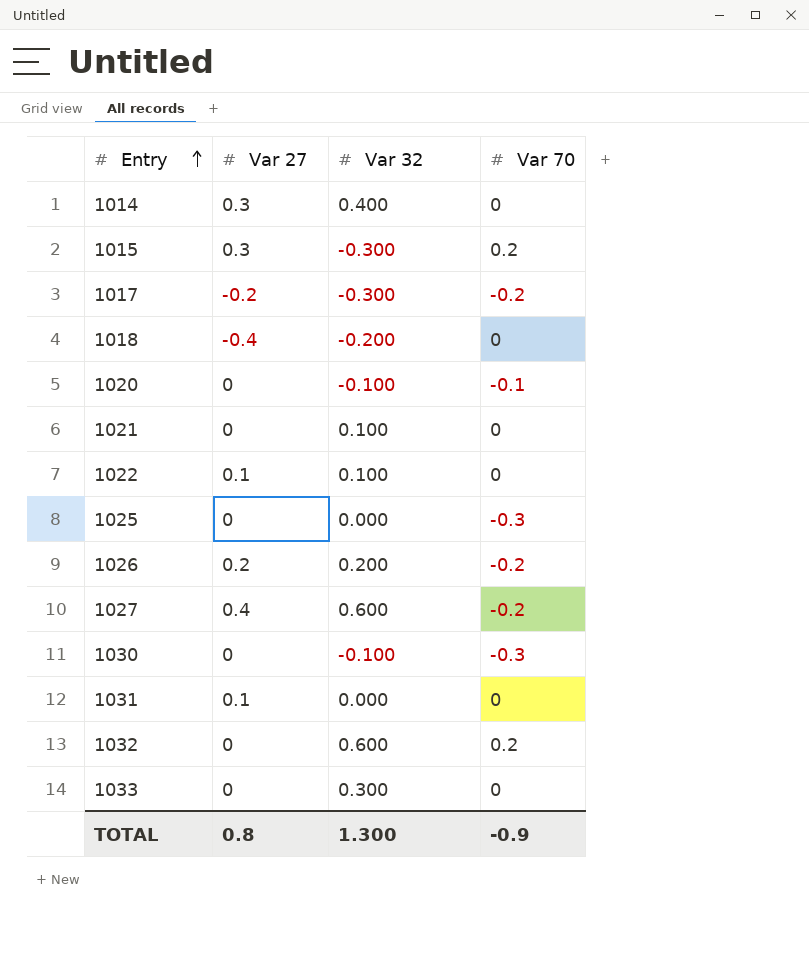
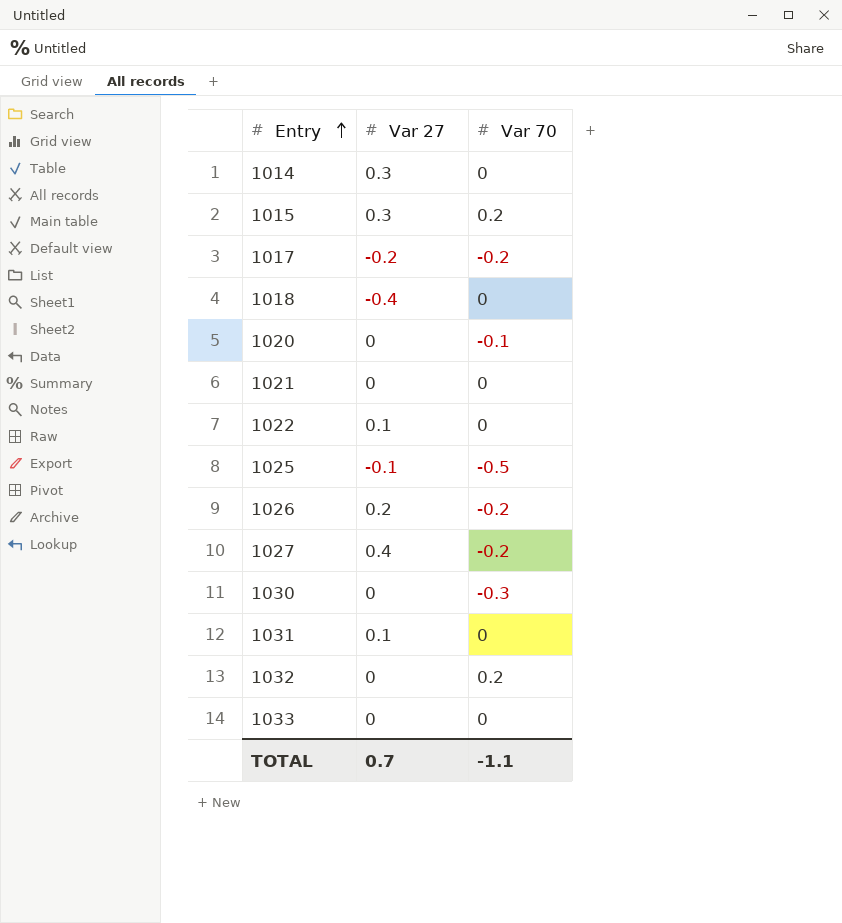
column Var 32 | position: 3 -> none
1025 | Var 27: 0 -> -0.1
1025 | Var 70: -0.3 -> -0.5
TOTAL | Var 27: 0.8 -> 0.7
TOTAL | Var 70: -0.9 -> -1.1

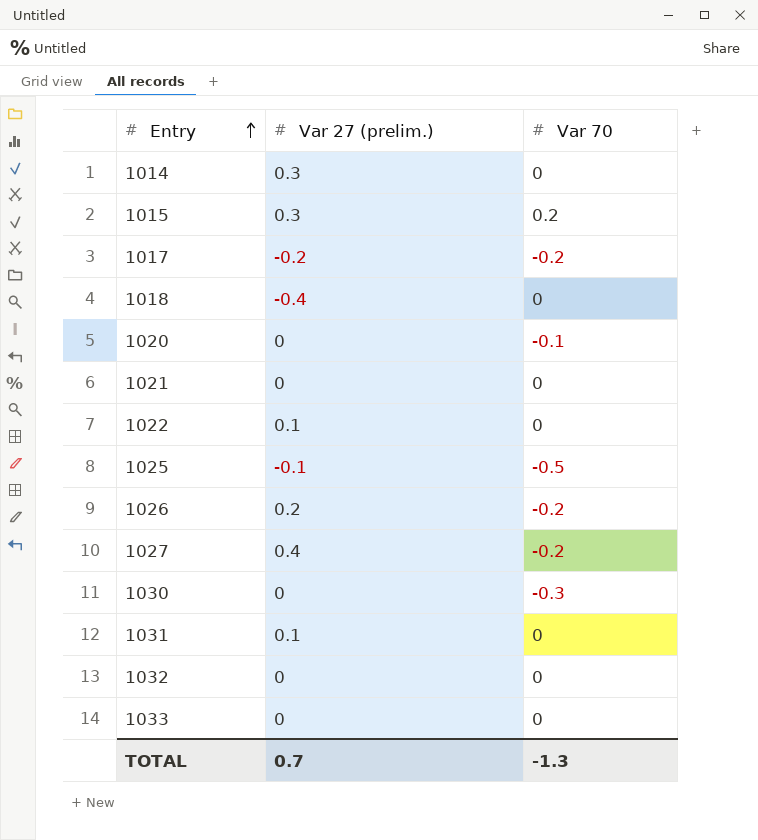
column name: Var 27 -> Var 27 (prelim.)
1032 | Var 70: 0.2 -> 0
TOTAL | Var 70: -1.1 -> -1.3

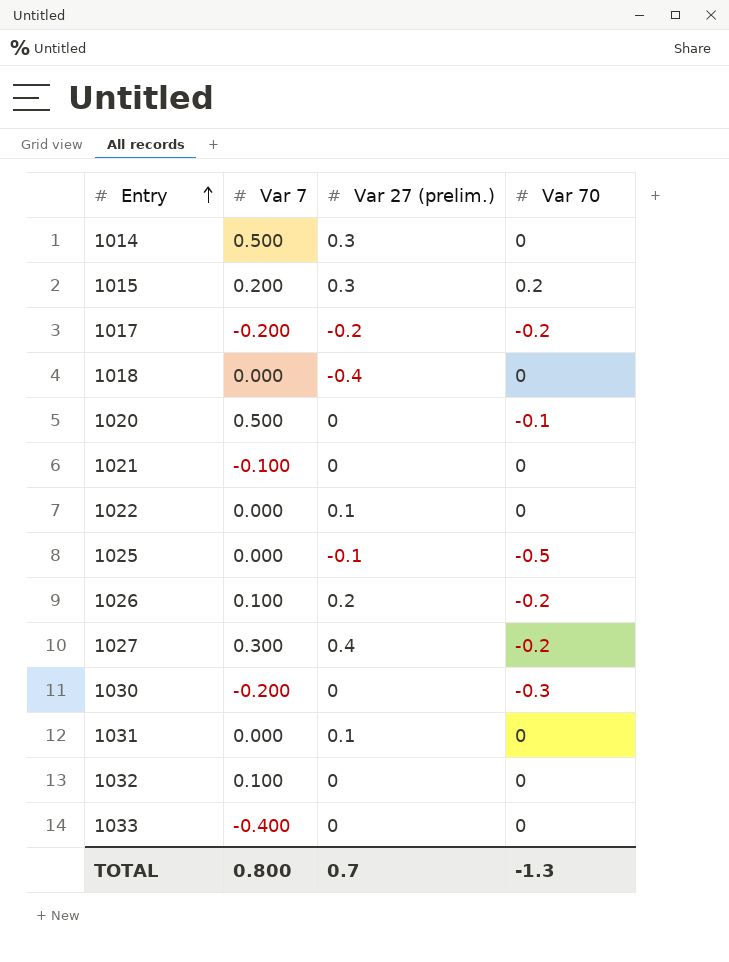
column Var 7 | position: none -> 2

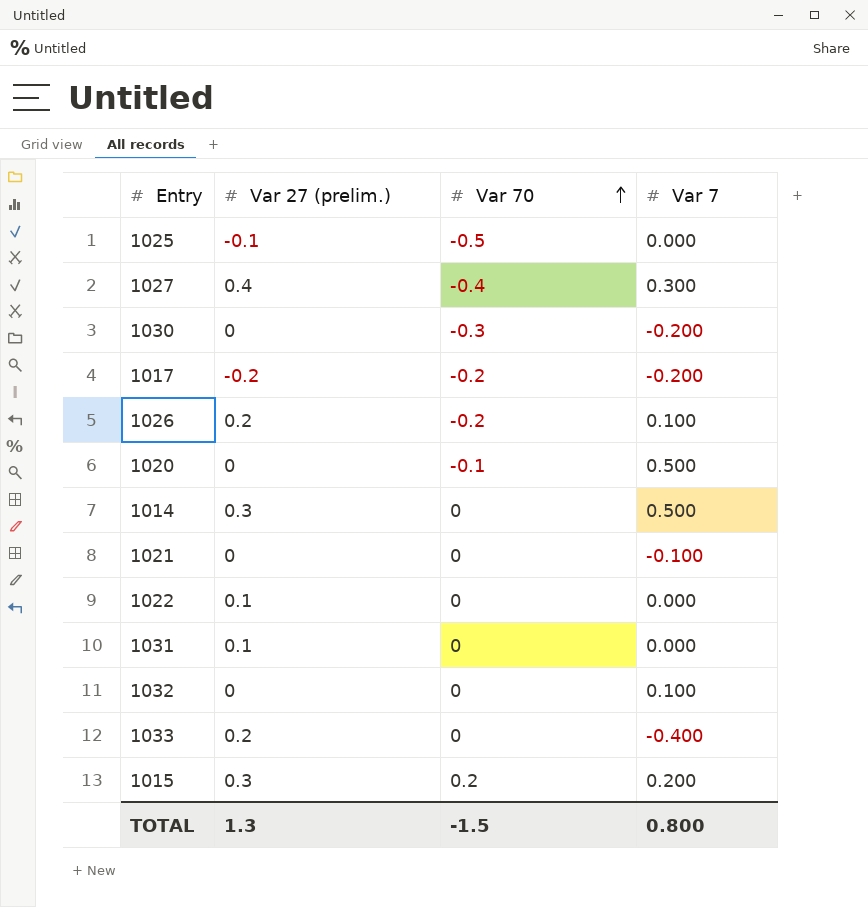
row order: Entry ascending -> Var 70 ascending
column Var 7 | position: 2 -> 4
row 1018: 0.000 | -0.4 | 0 -> none
1027 | Var 70: -0.2 -> -0.4
1033 | Var 27 (prelim.): 0 -> 0.2
TOTAL | Var 27 (prelim.): 0.7 -> 1.3
TOTAL | Var 70: -1.3 -> -1.5

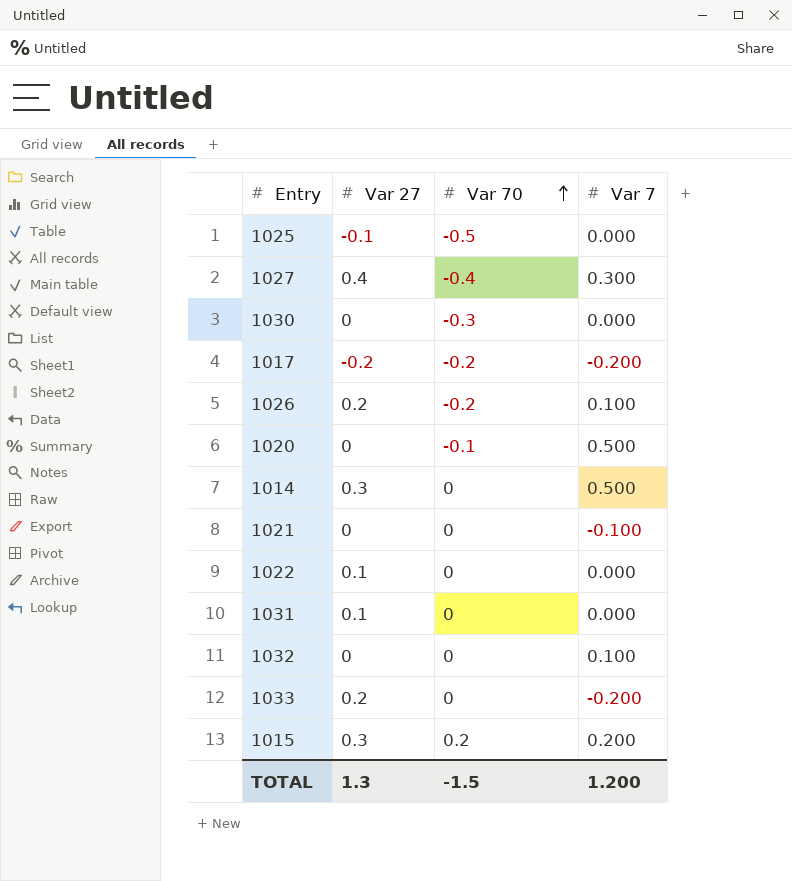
column name: Var 27 (prelim.) -> Var 27
1030 | Var 7: -0.200 -> 0.000
1033 | Var 7: -0.400 -> -0.200
TOTAL | Var 7: 0.800 -> 1.200

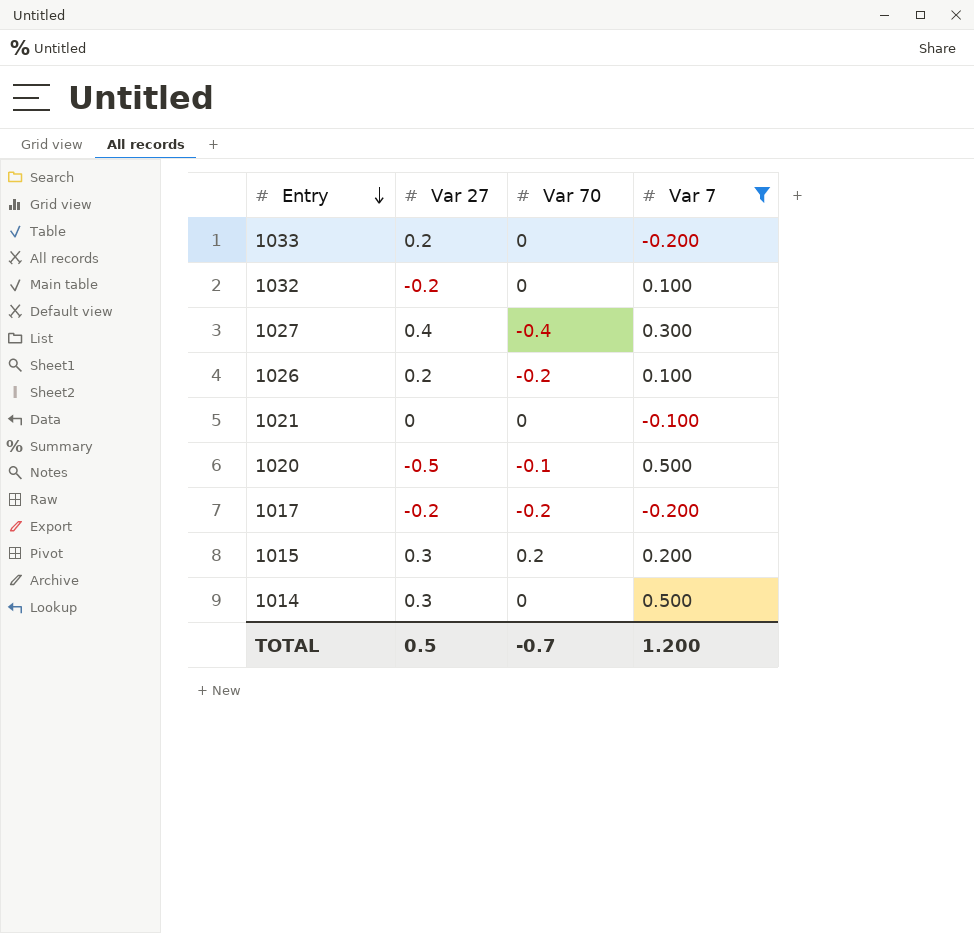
filter: none -> Var 7 != 0.000
row order: Var 70 ascending -> Entry descending
1032 | Var 27: 0 -> -0.2
1020 | Var 27: 0 -> -0.5
TOTAL | Var 27: 1.3 -> 0.5
TOTAL | Var 70: -1.5 -> -0.7

